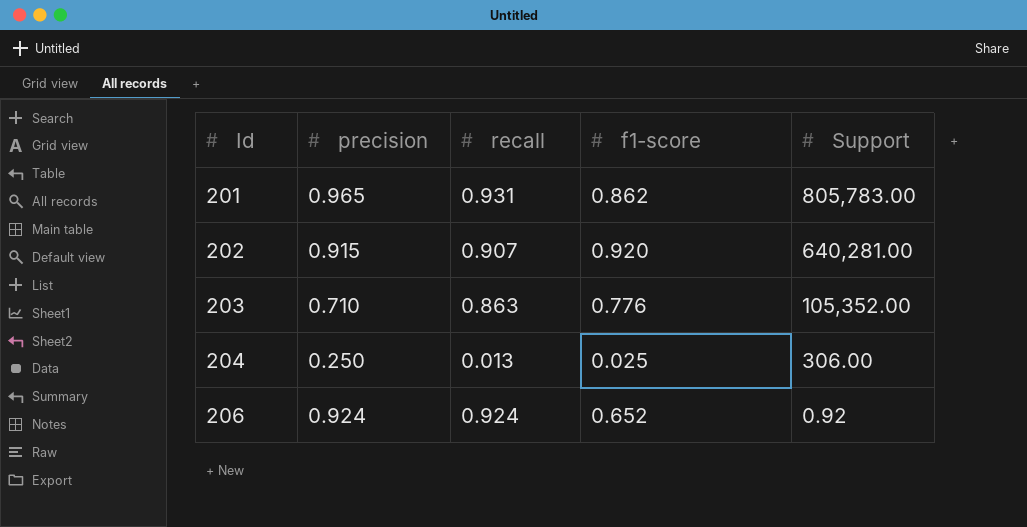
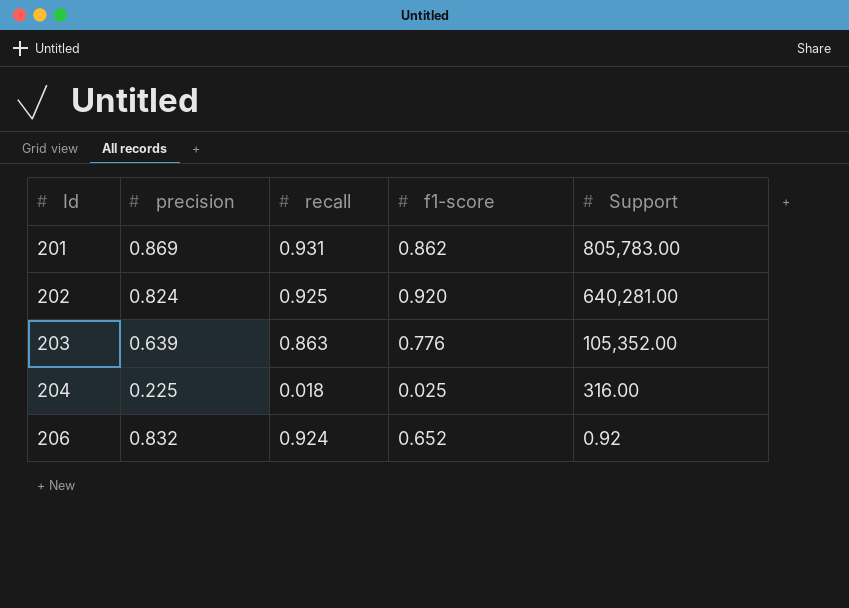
201 | precision: 0.965 -> 0.869
202 | precision: 0.915 -> 0.824
202 | recall: 0.907 -> 0.925
203 | precision: 0.710 -> 0.639
204 | precision: 0.250 -> 0.225
204 | recall: 0.013 -> 0.018
204 | Support: 306.00 -> 316.00
206 | precision: 0.924 -> 0.832

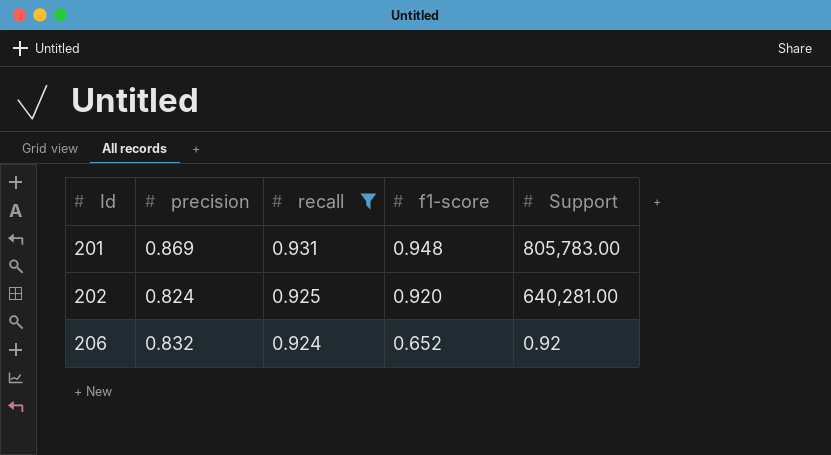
filter: none -> recall >= 0.924
201 | f1-score: 0.862 -> 0.948

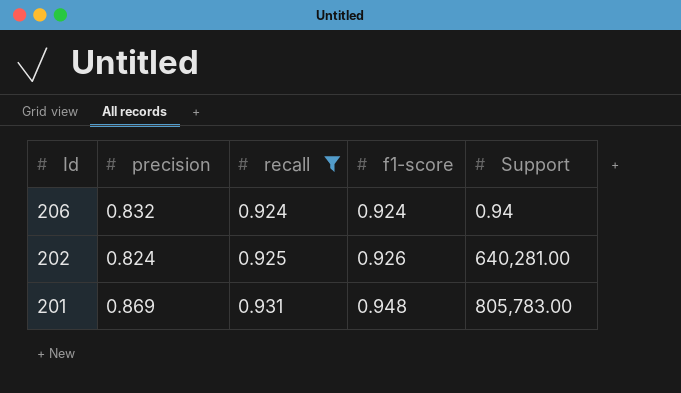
row order: Id ascending -> Id descending
206 | f1-score: 0.652 -> 0.924
206 | Support: 0.92 -> 0.94
202 | f1-score: 0.920 -> 0.926

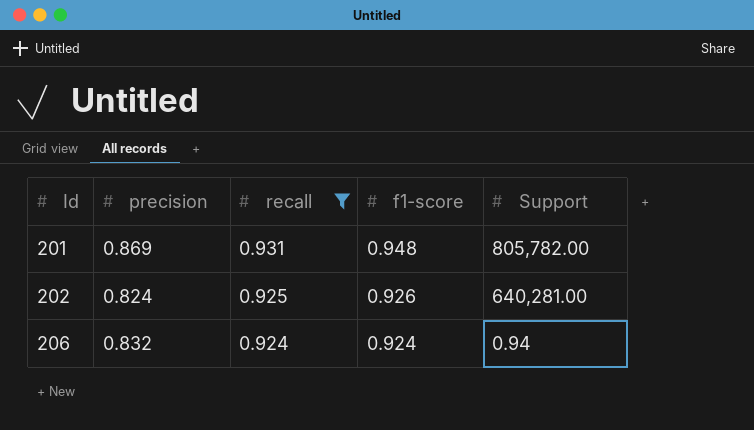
row order: Id descending -> Id ascending
201 | Support: 805,783.00 -> 805,782.00

